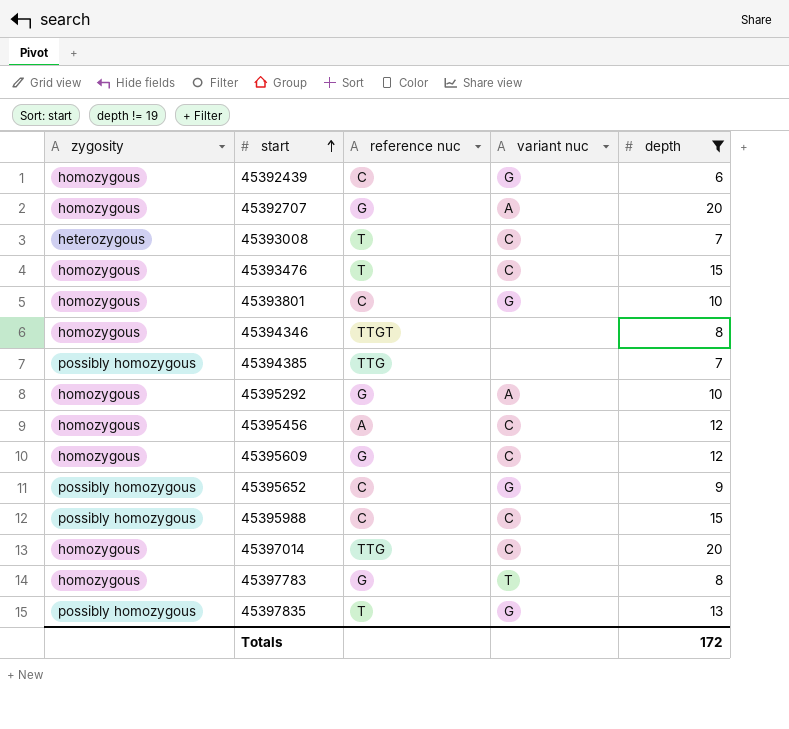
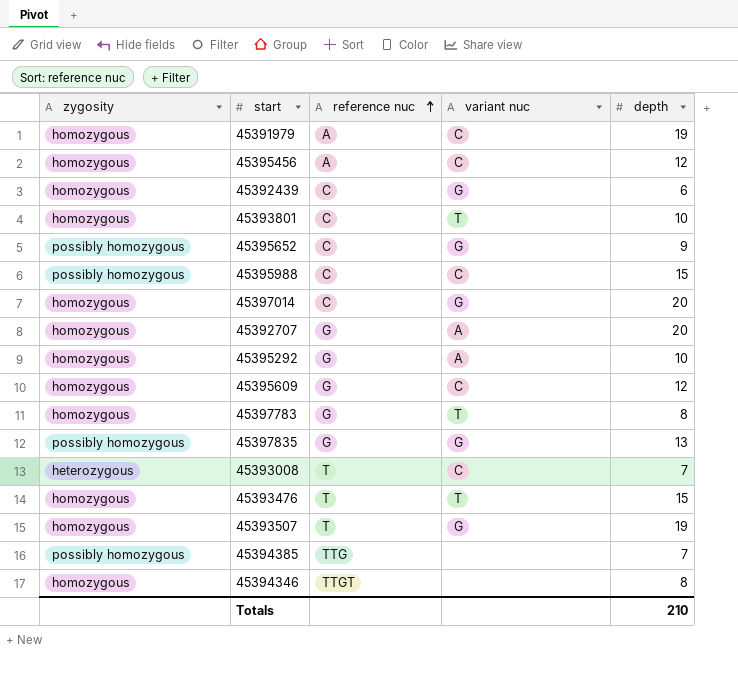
filter: depth != 19 -> none
row order: start ascending -> reference nuc ascending
45393801 | variant nuc: G -> T
45397014 | reference nuc: TTG -> C
45397014 | variant nuc: C -> G
45397835 | reference nuc: T -> G
45393476 | variant nuc: C -> T
Totals | depth: 172 -> 210

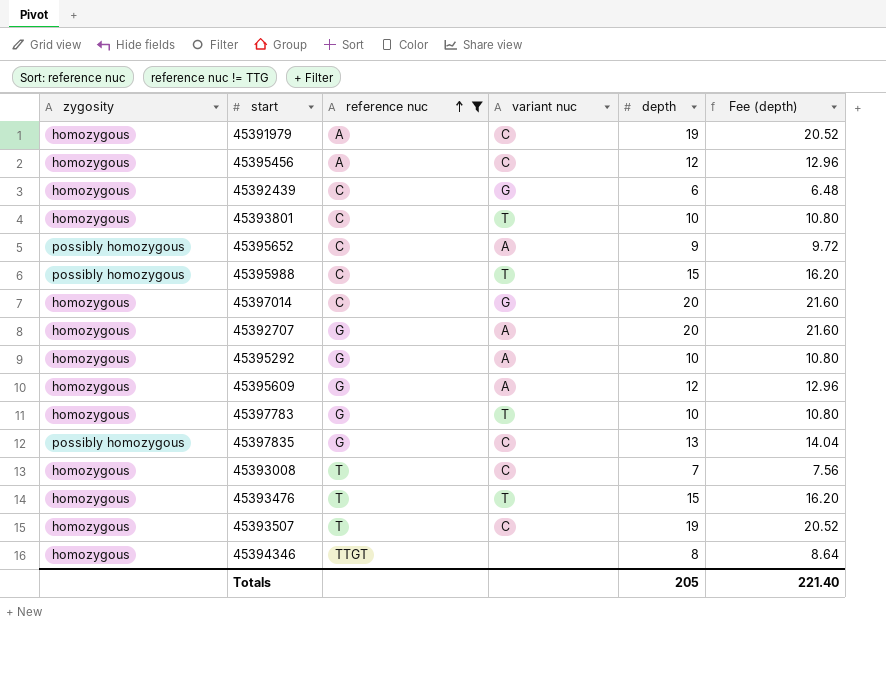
filter: none -> reference nuc != TTG
column Fee (depth) | formula: none -> [depth] * 1.08
45395652 | variant nuc: G -> A
45395988 | variant nuc: C -> T
45395609 | variant nuc: C -> A
45397783 | depth: 8 -> 10
45397835 | variant nuc: G -> C
45393008 | zygosity: heterozygous -> homozygous
45393507 | variant nuc: G -> C
Totals | depth: 210 -> 205

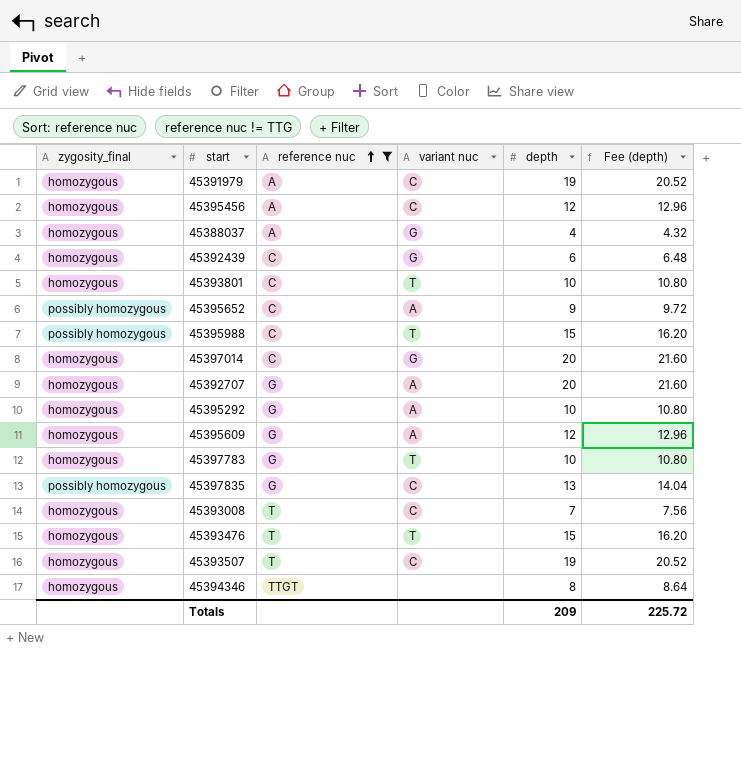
column name: zygosity -> zygosity_final
row 45388037: none -> homozygous | A | G | 4 | 4.32
Totals | depth: 205 -> 209
Totals | Fee (depth): 221.40 -> 225.72

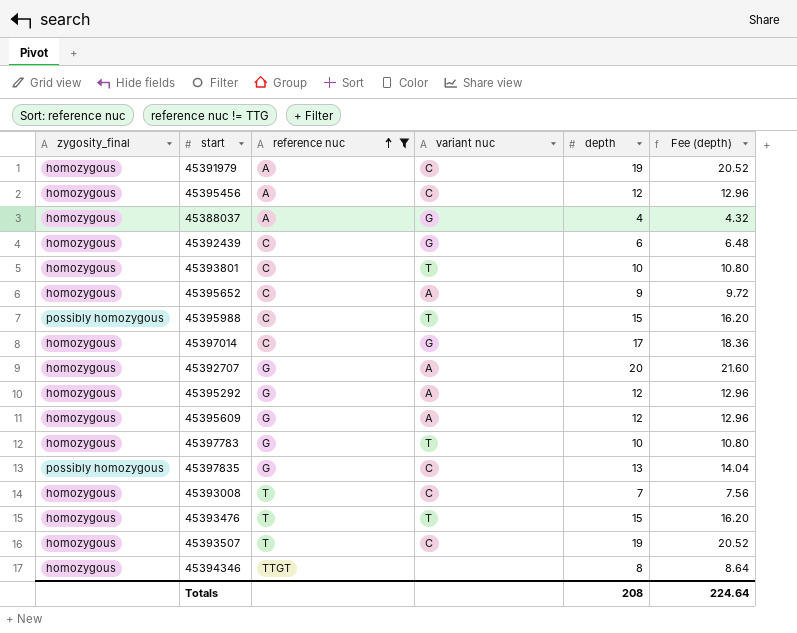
45395652 | zygosity_final: possibly homozygous -> homozygous
45397014 | depth: 20 -> 17
45397014 | Fee (depth): 21.60 -> 18.36
45395292 | depth: 10 -> 12
45395292 | Fee (depth): 10.80 -> 12.96
Totals | depth: 209 -> 208
Totals | Fee (depth): 225.72 -> 224.64

